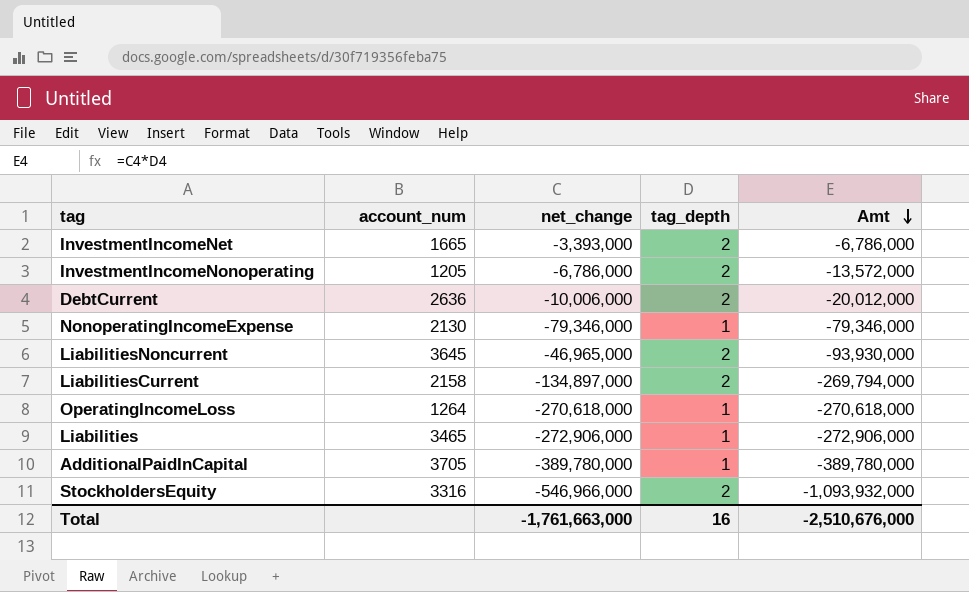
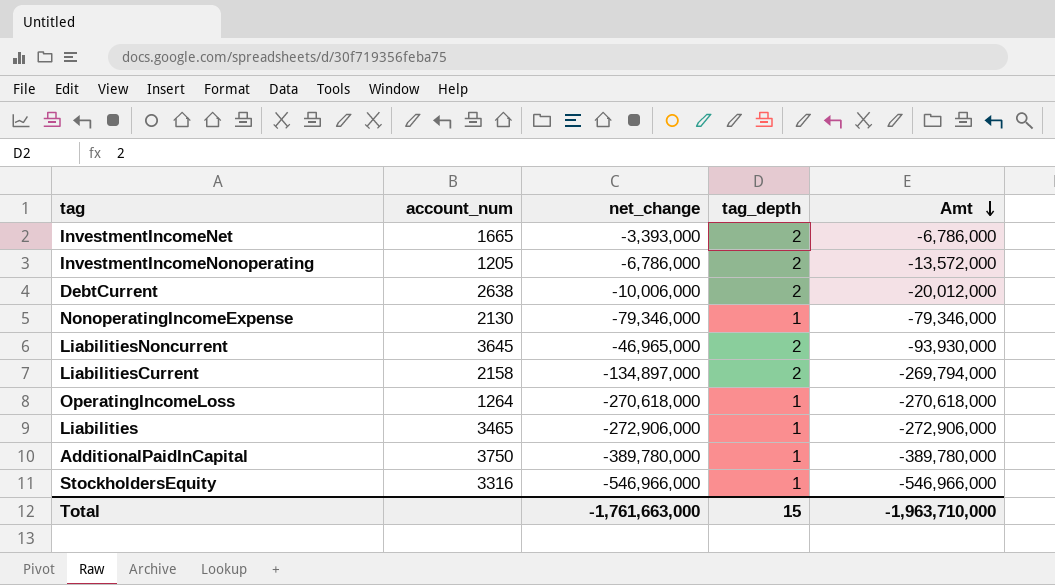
DebtCurrent | account_num: 2636 -> 2638
AdditionalPaidInCapital | account_num: 3705 -> 3750
StockholdersEquity | tag_depth: 2 -> 1
StockholdersEquity | Amt: -1,093,932,000 -> -546,966,000
Total | tag_depth: 16 -> 15
Total | Amt: -2,510,676,000 -> -1,963,710,000

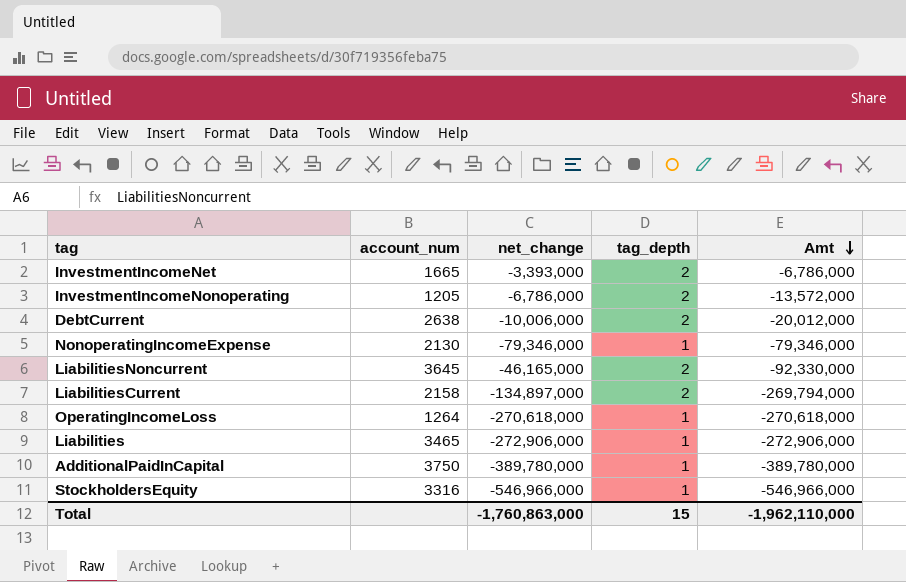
LiabilitiesNoncurrent | net_change: -46,965,000 -> -46,165,000
LiabilitiesNoncurrent | Amt: -93,930,000 -> -92,330,000
Total | net_change: -1,761,663,000 -> -1,760,863,000
Total | Amt: -1,963,710,000 -> -1,962,110,000

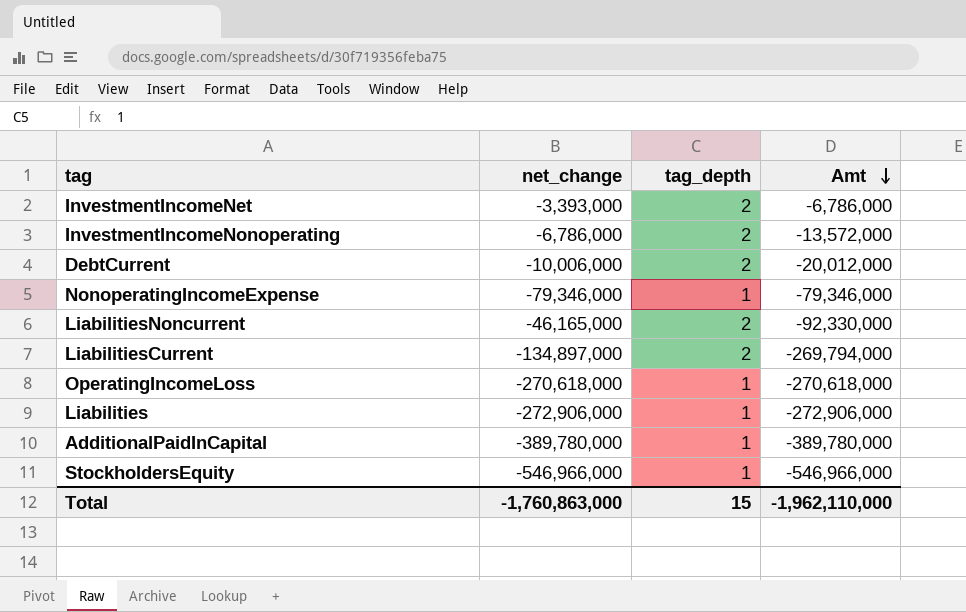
column account_num | position: 2 -> none

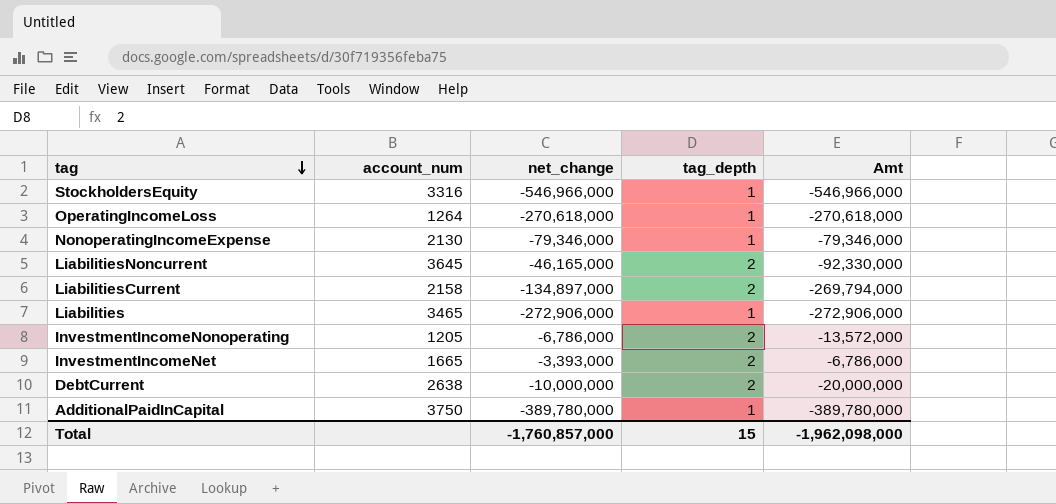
row order: Amt descending -> tag descending
column account_num | position: none -> 2
DebtCurrent | net_change: -10,006,000 -> -10,000,000
DebtCurrent | Amt: -20,012,000 -> -20,000,000
Total | net_change: -1,760,863,000 -> -1,760,857,000
Total | Amt: -1,962,110,000 -> -1,962,098,000

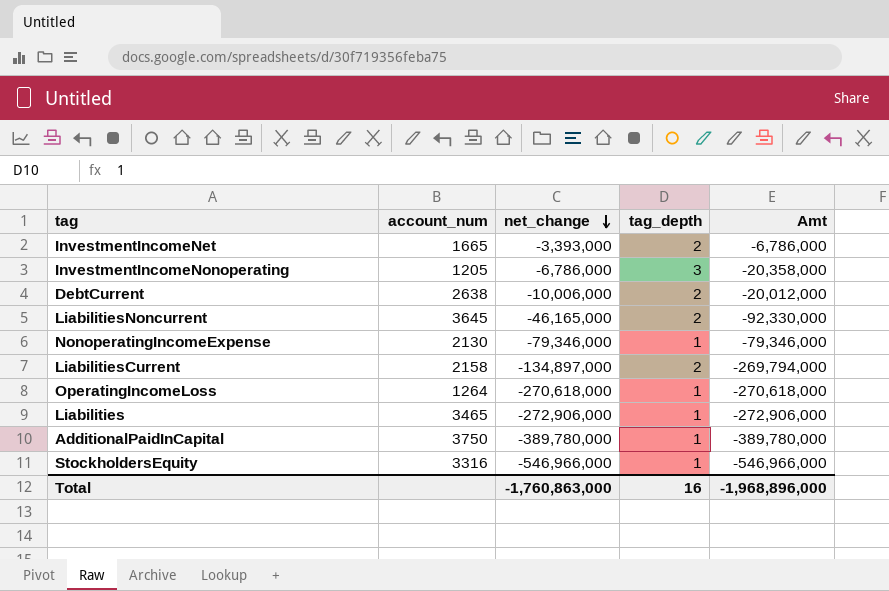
row order: tag descending -> net_change descending
InvestmentIncomeNonoperating | tag_depth: 2 -> 3
InvestmentIncomeNonoperating | Amt: -13,572,000 -> -20,358,000
DebtCurrent | net_change: -10,000,000 -> -10,006,000
DebtCurrent | Amt: -20,000,000 -> -20,012,000
Total | net_change: -1,760,857,000 -> -1,760,863,000
Total | tag_depth: 15 -> 16
Total | Amt: -1,962,098,000 -> -1,968,896,000

